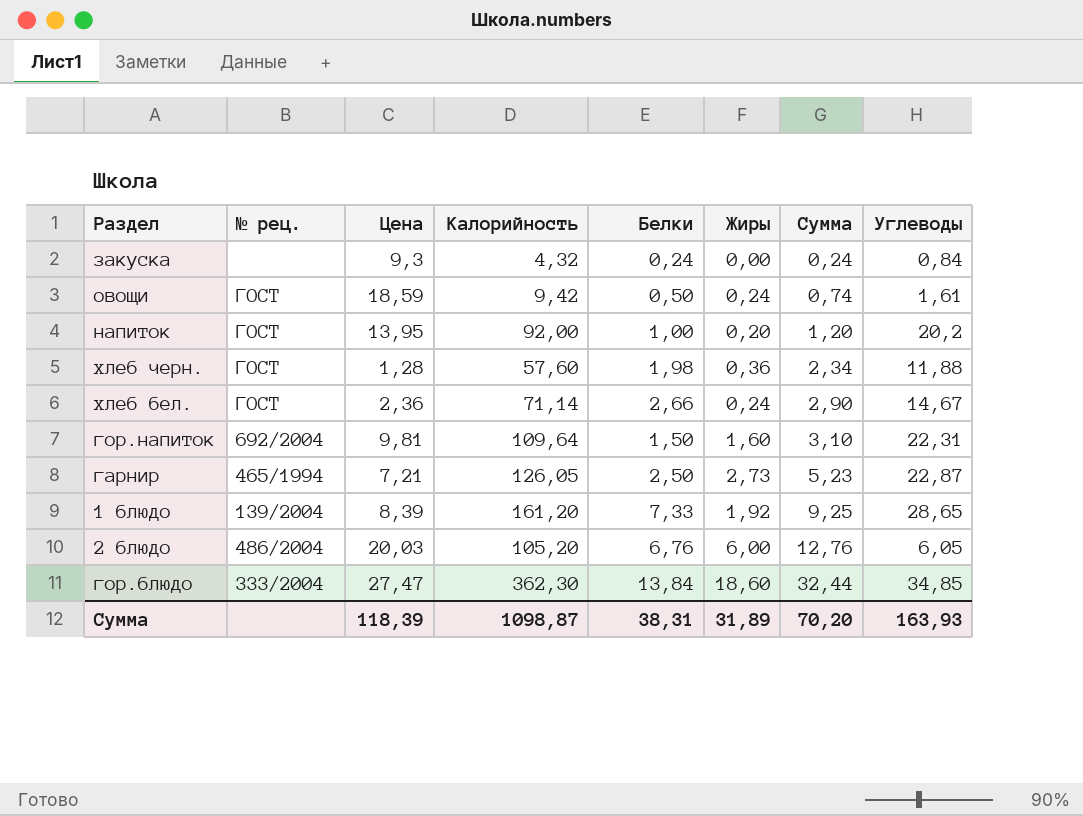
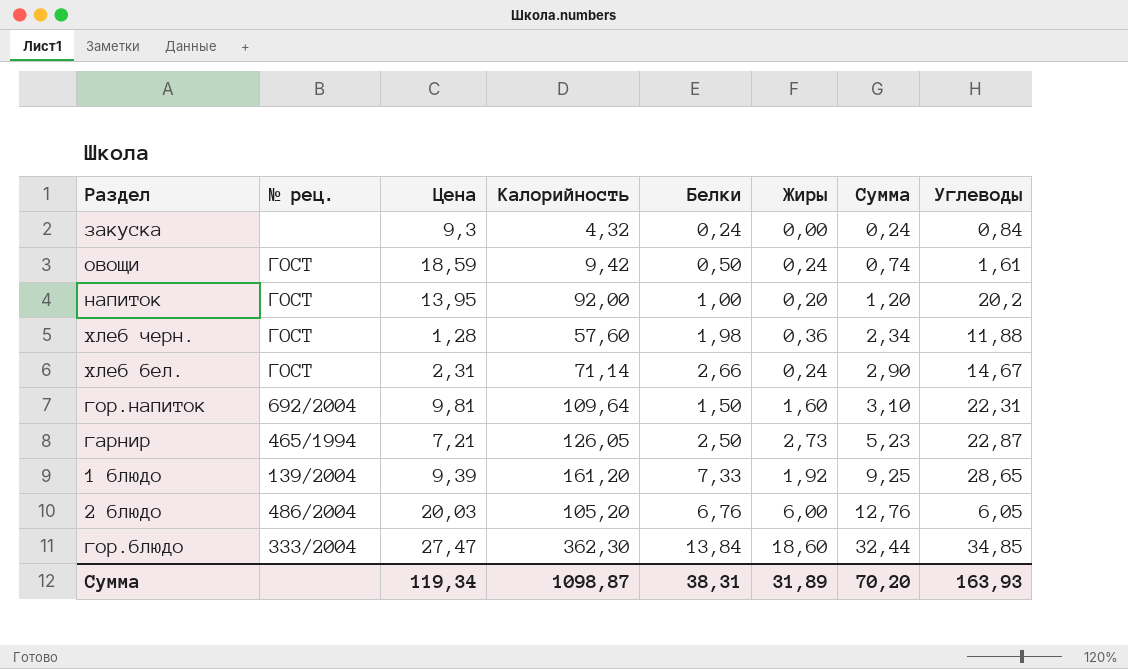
хлеб бел. | Цена: 2,36 -> 2,31
1 блюдо | Цена: 8,39 -> 9,39
Сумма | Цена: 118,39 -> 119,34

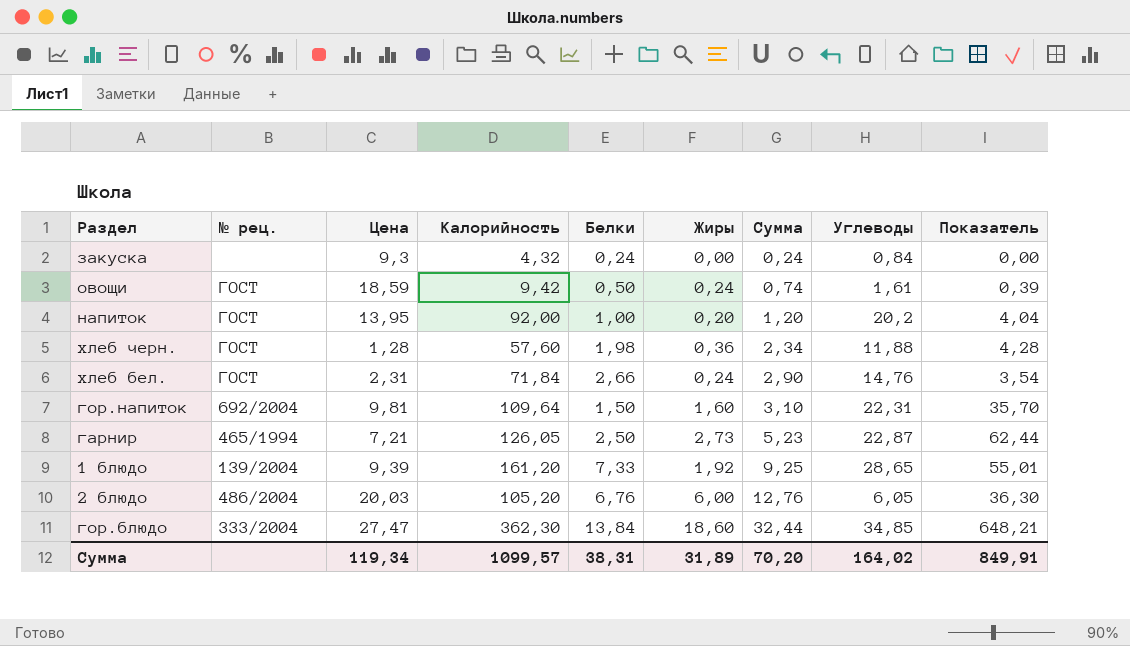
column Показатель | formula: none -> [Жиры] * [Углеводы]
хлеб бел. | Калорийность: 71,14 -> 71,84
хлеб бел. | Углеводы: 14,67 -> 14,76
Сумма | Калорийность: 1098,87 -> 1099,57
Сумма | Углеводы: 163,93 -> 164,02

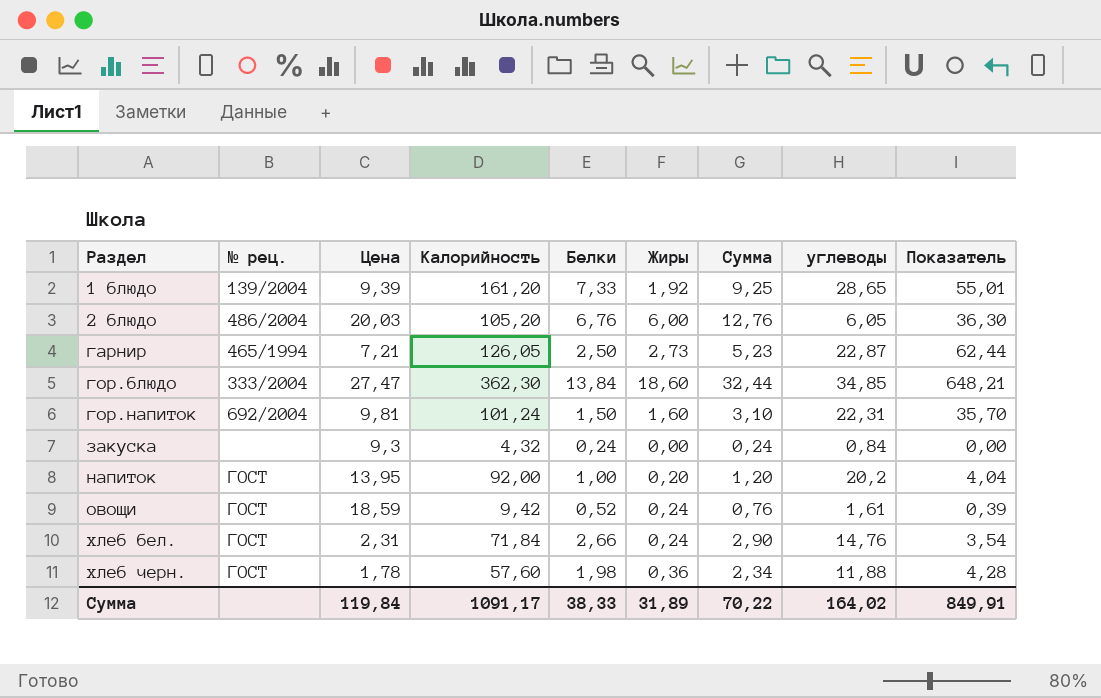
row order: Сумма ascending -> Раздел ascending
column name: Углеводы -> углеводы
гор.напиток | Калорийность: 109,64 -> 101,24
овощи | Белки: 0,50 -> 0,52
овощи | Сумма: 0,74 -> 0,76
хлеб черн. | Цена: 1,28 -> 1,78
Сумма | Цена: 119,34 -> 119,84
Сумма | Калорийность: 1099,57 -> 1091,17
Сумма | Белки: 38,31 -> 38,33
Сумма | Сумма: 70,20 -> 70,22

